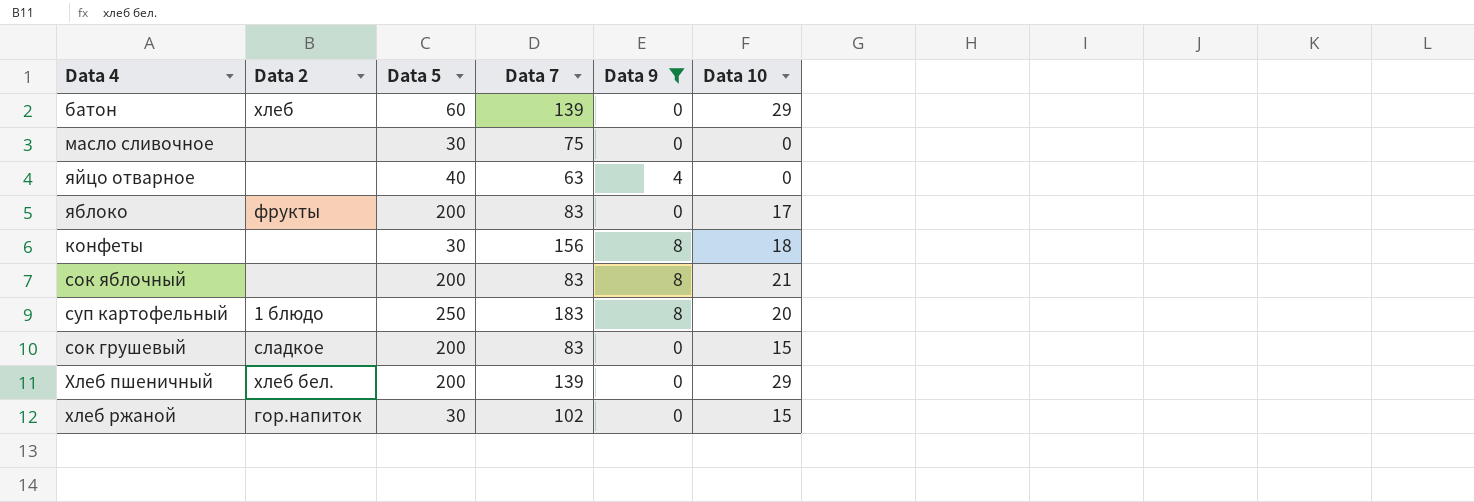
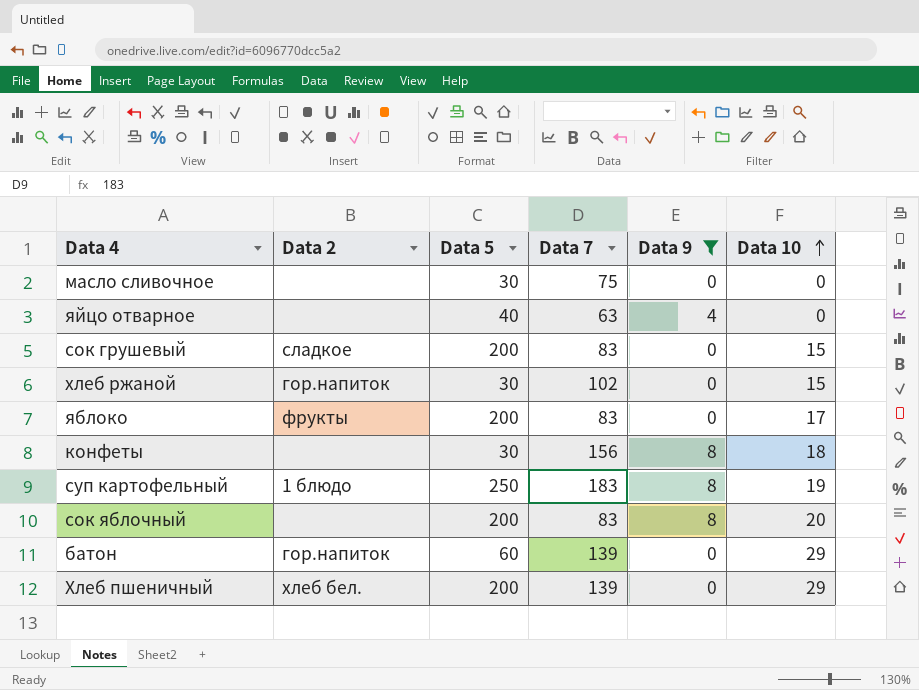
row order: none -> Data 10 ascending
суп картофельный | Data 10: 20 -> 19
сок яблочный | Data 10: 21 -> 20
батон | Data 2: хлеб -> гор.напиток

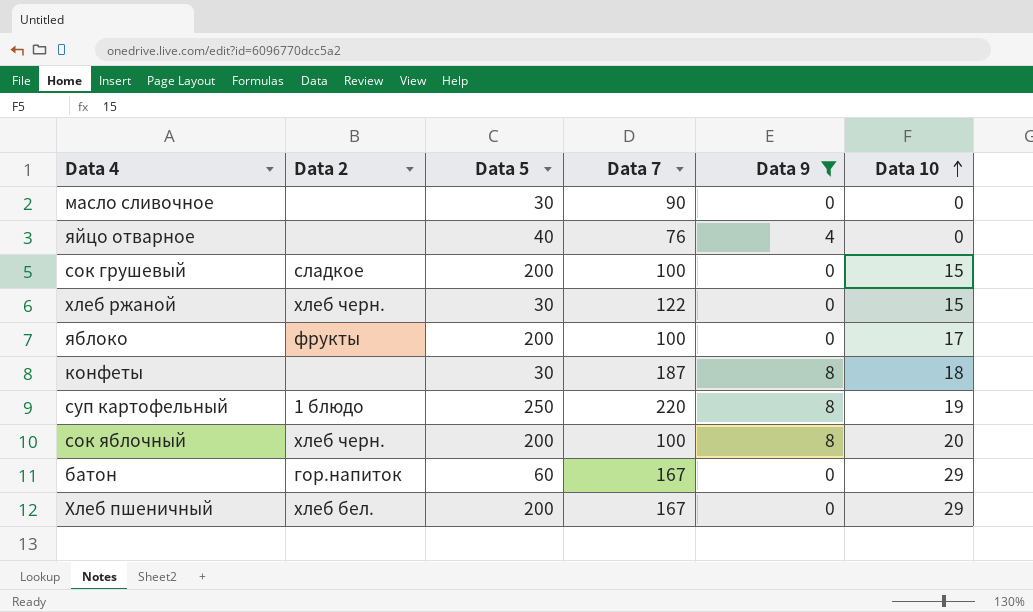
масло сливочное | Data 7: 75 -> 90
яйцо отварное | Data 7: 63 -> 76
сок грушевый | Data 7: 83 -> 100
хлеб ржаной | Data 2: гор.напиток -> хлеб черн.
хлеб ржаной | Data 7: 102 -> 122
яблоко | Data 7: 83 -> 100
конфеты | Data 7: 156 -> 187
суп картофельный | Data 7: 183 -> 220
сок яблочный | Data 2: none -> хлеб черн.
сок яблочный | Data 7: 83 -> 100
батон | Data 7: 139 -> 167
Хлеб пшеничный | Data 7: 139 -> 167

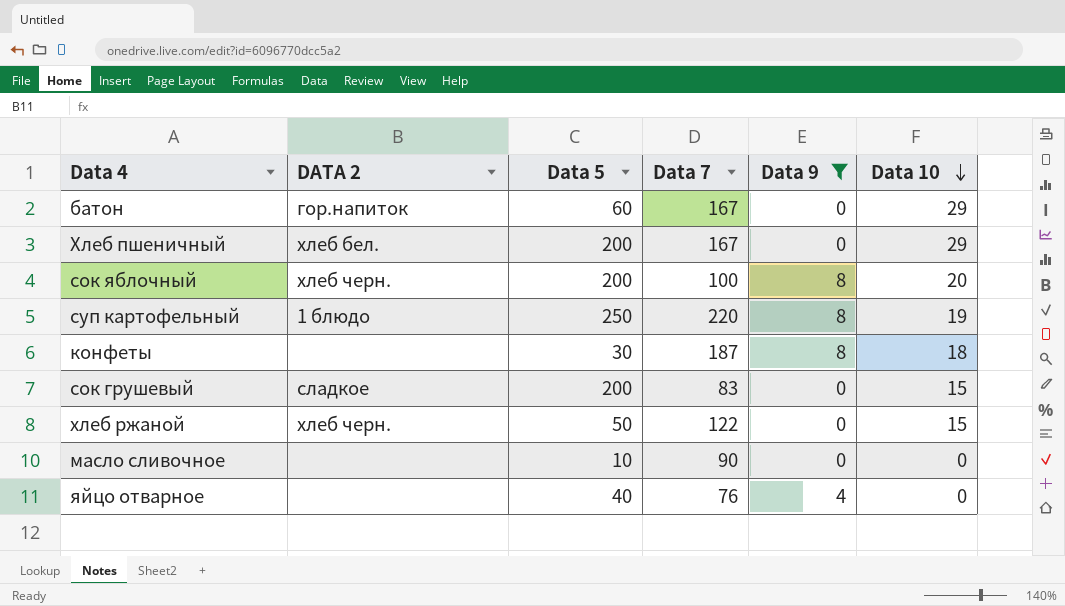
row order: Data 10 ascending -> Data 10 descending
column name: Data 2 -> DATA 2
row яблоко: фрукты | 200 | 100 | 0 | 17 -> none
сок грушевый | Data 7: 100 -> 83
хлеб ржаной | Data 5: 30 -> 50
масло сливочное | Data 5: 30 -> 10

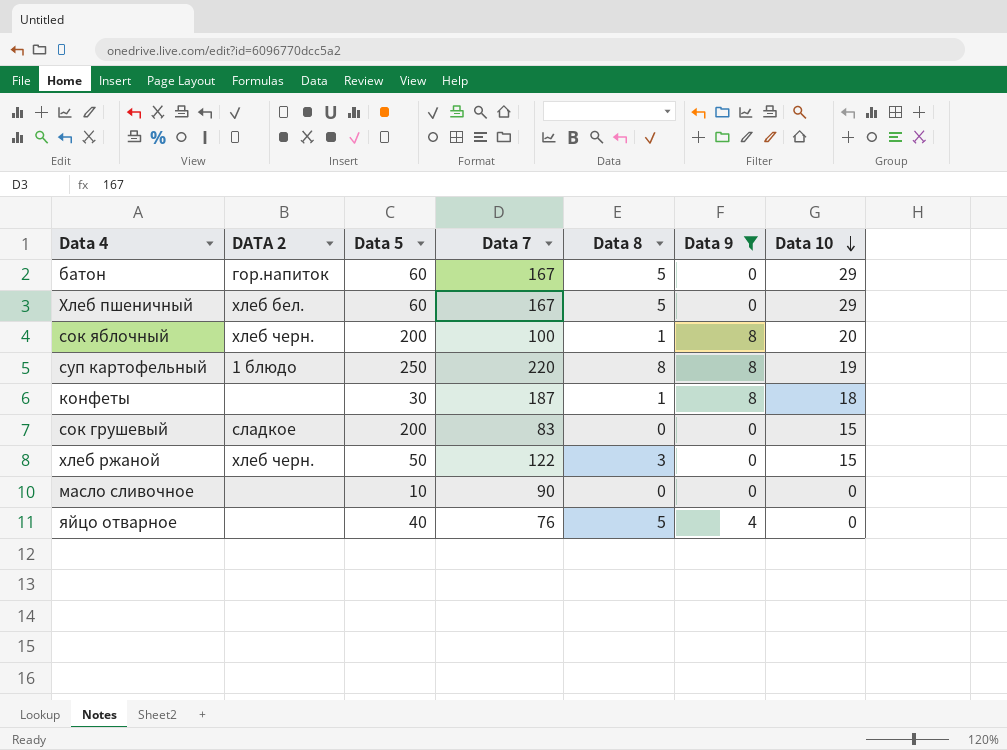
column Data 8 | position: none -> 5
Хлеб пшеничный | Data 5: 200 -> 60

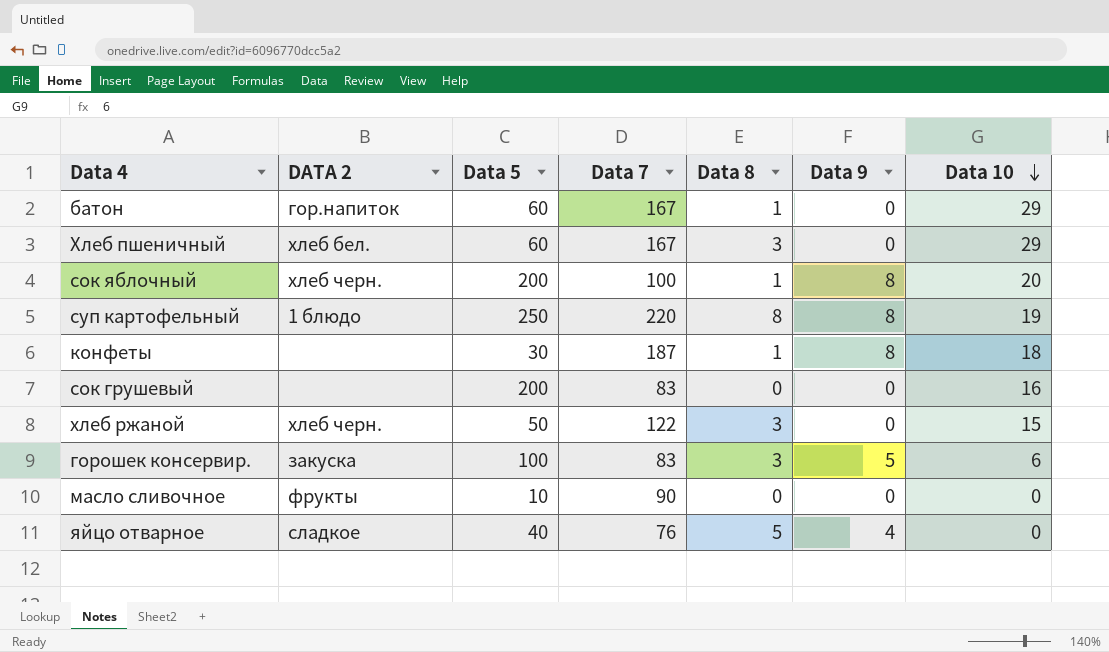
filter: Data 9 != 5 -> none
батон | Data 8: 5 -> 1
Хлеб пшеничный | Data 8: 5 -> 3
сок грушевый | DATA 2: сладкое -> none
сок грушевый | Data 10: 15 -> 16
масло сливочное | DATA 2: none -> фрукты
яйцо отварное | DATA 2: none -> сладкое

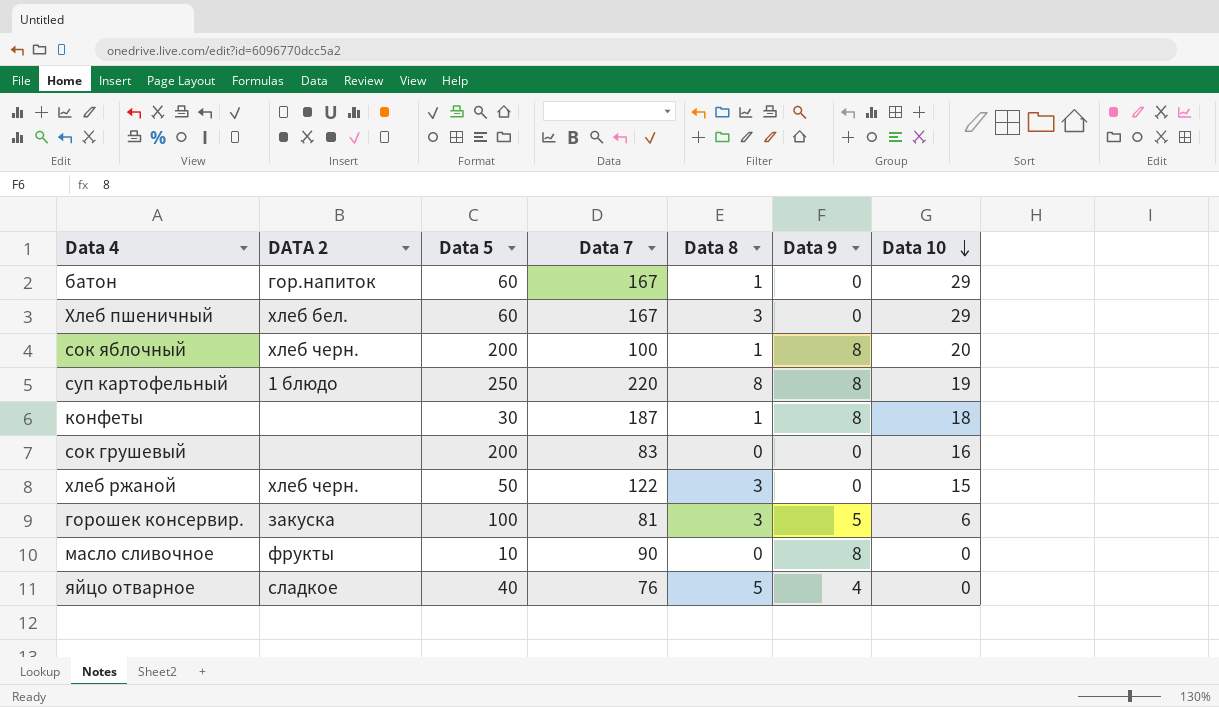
горошек консервир. | Data 7: 83 -> 81
масло сливочное | Data 9: 0 -> 8

